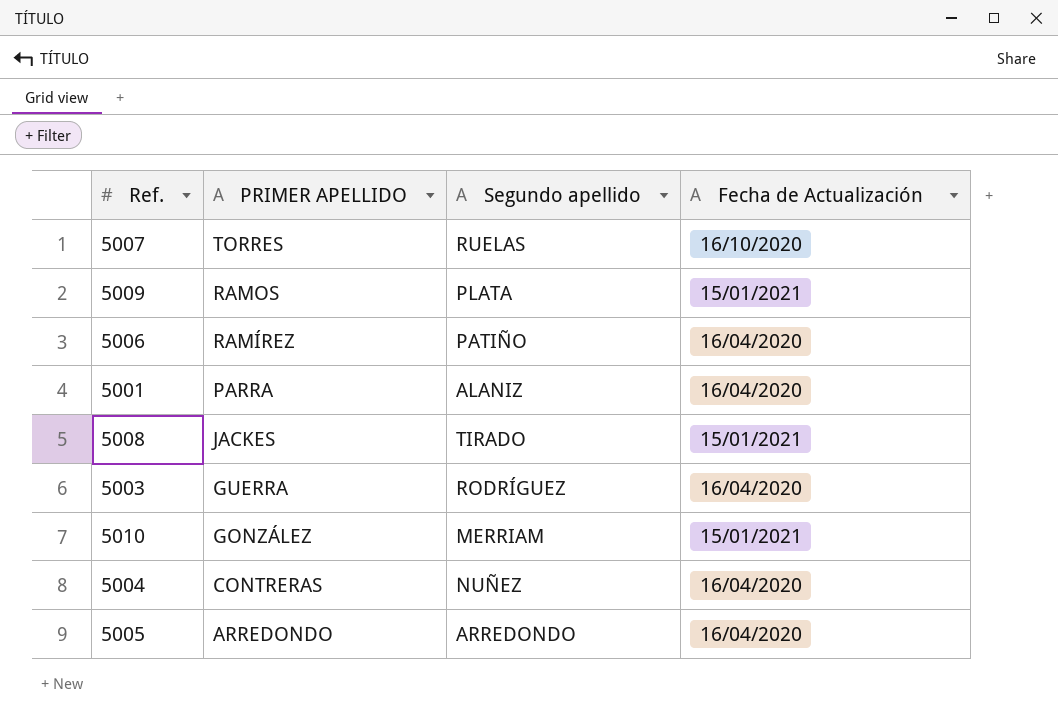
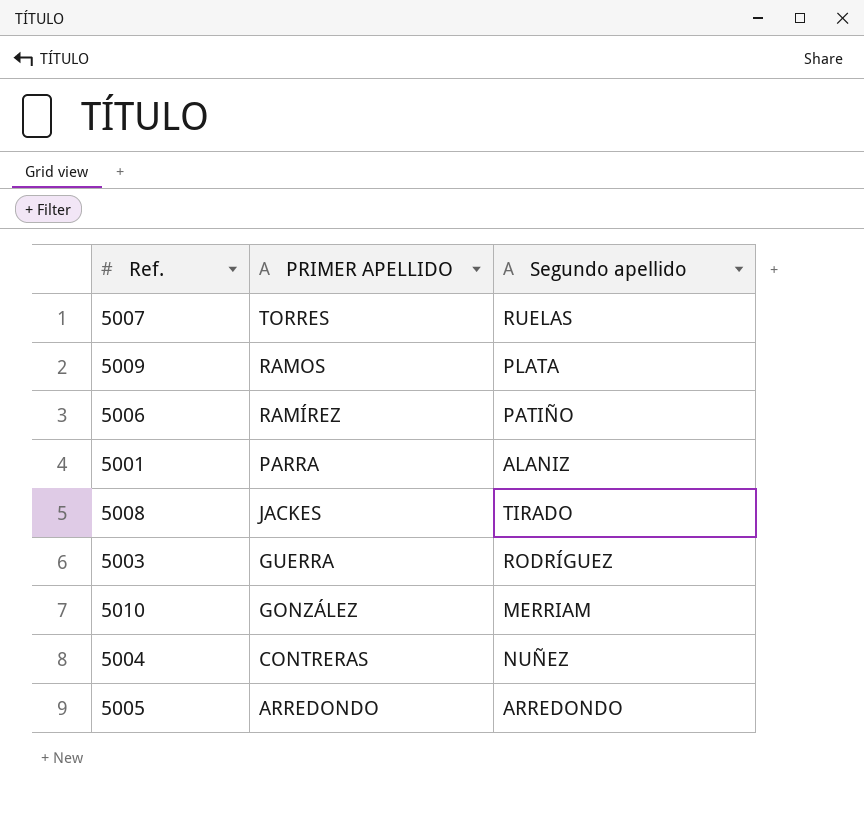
column Fecha de Actualización | position: 4 -> none

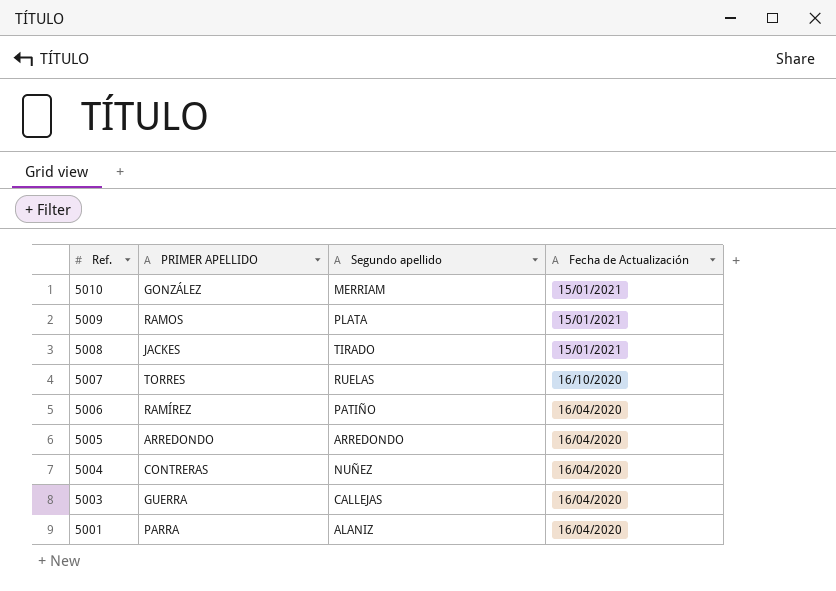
row order: PRIMER APELLIDO descending -> Ref. descending
column Fecha de Actualización | position: none -> 4
5003 | Segundo apellido: RODRÍGUEZ -> CALLEJAS

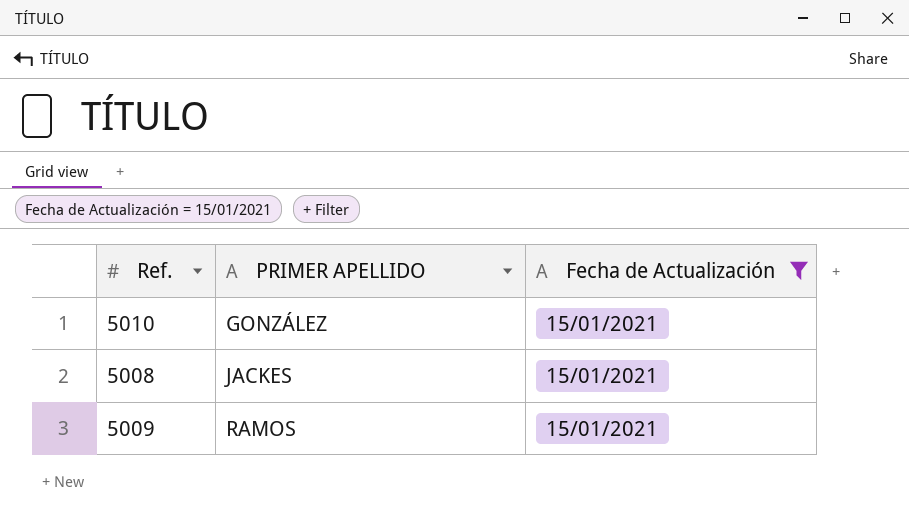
filter: none -> Fecha de Actualización = 15/01/2021
row order: Ref. descending -> PRIMER APELLIDO ascending
column Segundo apellido | position: 3 -> none

